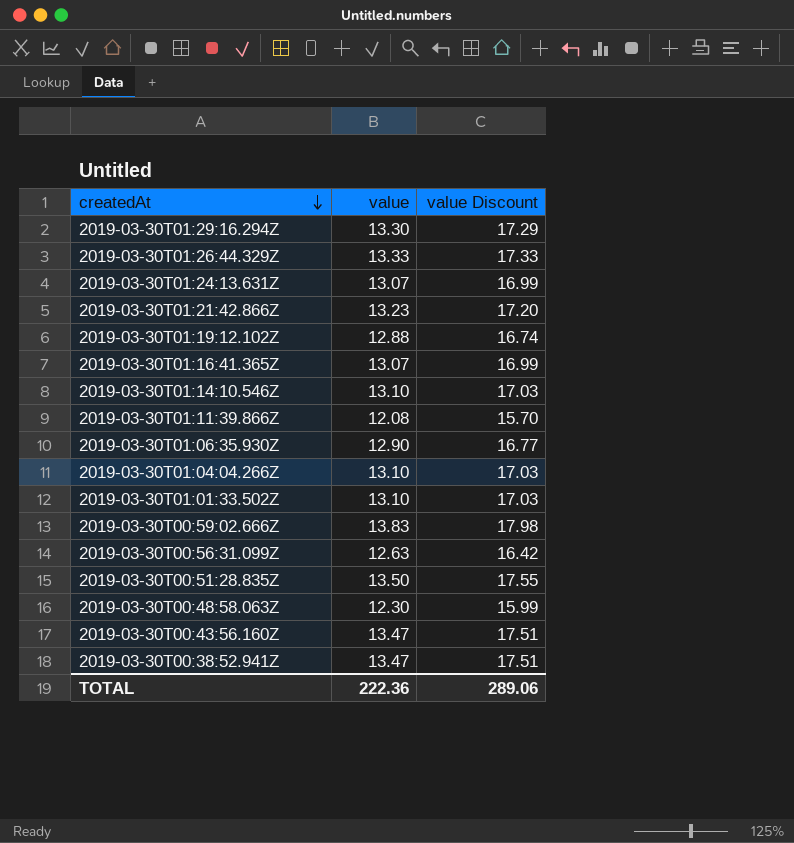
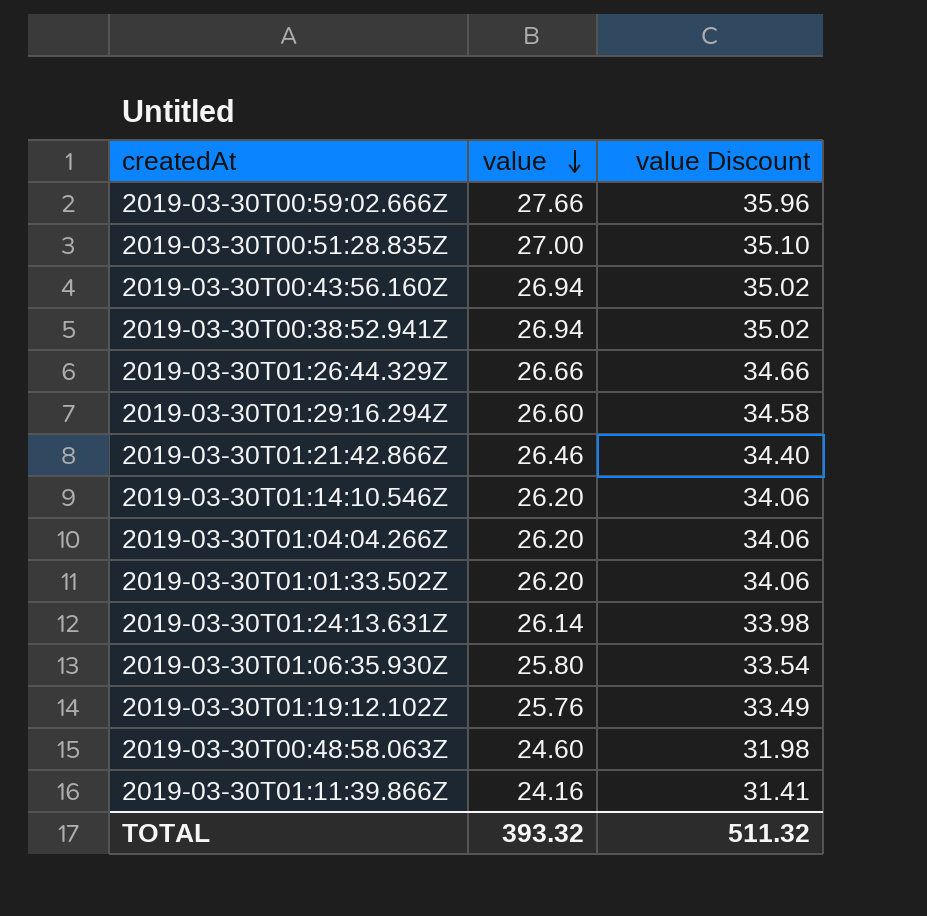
row order: createdAt descending -> value descending
row 2019-03-30T01:16:41.365Z: 13.07 | 16.99 -> none
row 2019-03-30T00:56:31.099Z: 12.63 | 16.42 -> none
2019-03-30T00:59:02.666Z | value: 13.83 -> 27.66
2019-03-30T00:59:02.666Z | value Discount: 17.98 -> 35.96
2019-03-30T00:51:28.835Z | value: 13.50 -> 27.00
2019-03-30T00:51:28.835Z | value Discount: 17.55 -> 35.10
2019-03-30T00:43:56.160Z | value: 13.47 -> 26.94
2019-03-30T00:43:56.160Z | value Discount: 17.51 -> 35.02
2019-03-30T00:38:52.941Z | value: 13.47 -> 26.94
2019-03-30T00:38:52.941Z | value Discount: 17.51 -> 35.02
2019-03-30T01:26:44.329Z | value: 13.33 -> 26.66
2019-03-30T01:26:44.329Z | value Discount: 17.33 -> 34.66
2019-03-30T01:29:16.294Z | value: 13.30 -> 26.60
2019-03-30T01:29:16.294Z | value Discount: 17.29 -> 34.58
2019-03-30T01:21:42.866Z | value: 13.23 -> 26.46
2019-03-30T01:21:42.866Z | value Discount: 17.20 -> 34.40
2019-03-30T01:14:10.546Z | value: 13.10 -> 26.20
2019-03-30T01:14:10.546Z | value Discount: 17.03 -> 34.06
2019-03-30T01:04:04.266Z | value: 13.10 -> 26.20
2019-03-30T01:04:04.266Z | value Discount: 17.03 -> 34.06
2019-03-30T01:01:33.502Z | value: 13.10 -> 26.20
2019-03-30T01:01:33.502Z | value Discount: 17.03 -> 34.06
2019-03-30T01:24:13.631Z | value: 13.07 -> 26.14
2019-03-30T01:24:13.631Z | value Discount: 16.99 -> 33.98
2019-03-30T01:06:35.930Z | value: 12.90 -> 25.80
2019-03-30T01:06:35.930Z | value Discount: 16.77 -> 33.54
2019-03-30T01:19:12.102Z | value: 12.88 -> 25.76
2019-03-30T01:19:12.102Z | value Discount: 16.74 -> 33.49
2019-03-30T00:48:58.063Z | value: 12.30 -> 24.60
2019-03-30T00:48:58.063Z | value Discount: 15.99 -> 31.98
2019-03-30T01:11:39.866Z | value: 12.08 -> 24.16
2019-03-30T01:11:39.866Z | value Discount: 15.70 -> 31.41
TOTAL | value: 222.36 -> 393.32
TOTAL | value Discount: 289.06 -> 511.32

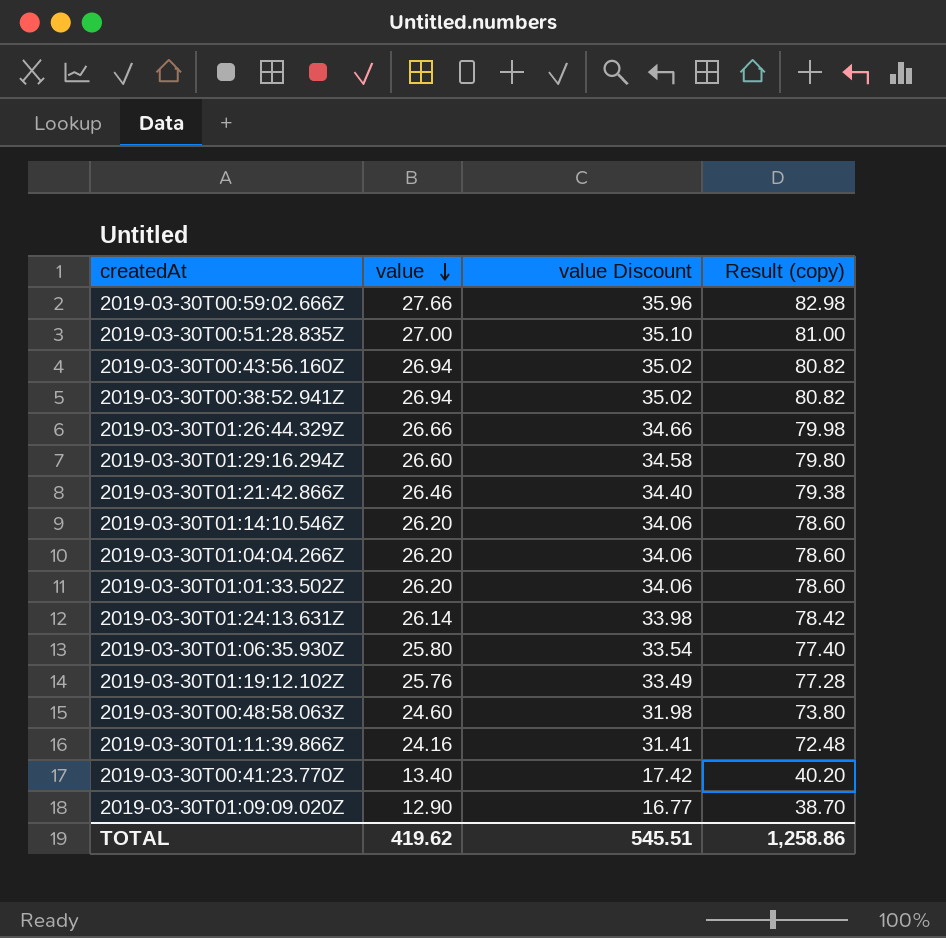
column Result (copy) | formula: none -> [value] * 3
row 2019-03-30T00:41:23.770Z: none -> 13.40 | 17.42 | 40.20
row 2019-03-30T01:09:09.020Z: none -> 12.90 | 16.77 | 38.70
TOTAL | value: 393.32 -> 419.62
TOTAL | value Discount: 511.32 -> 545.51

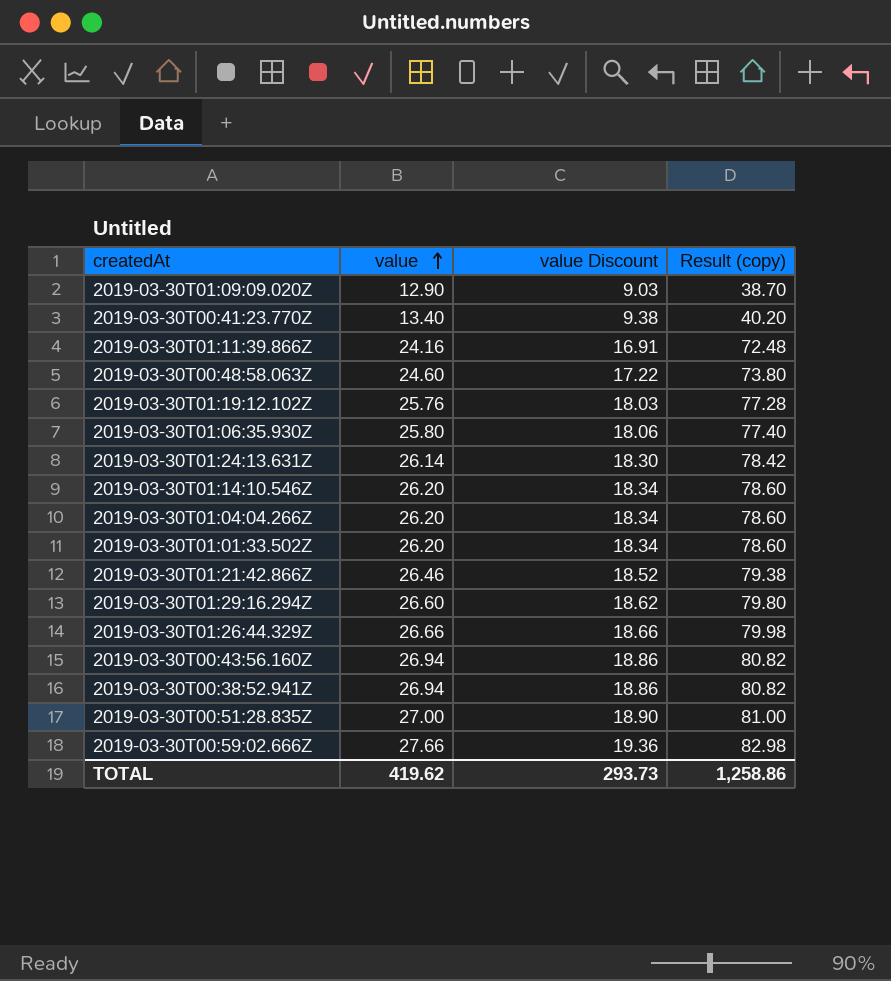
row order: value descending -> value ascending
column value Discount | formula: [value] * 1.3 -> [value] * 0.7
TOTAL | value Discount: 545.51 -> 293.73

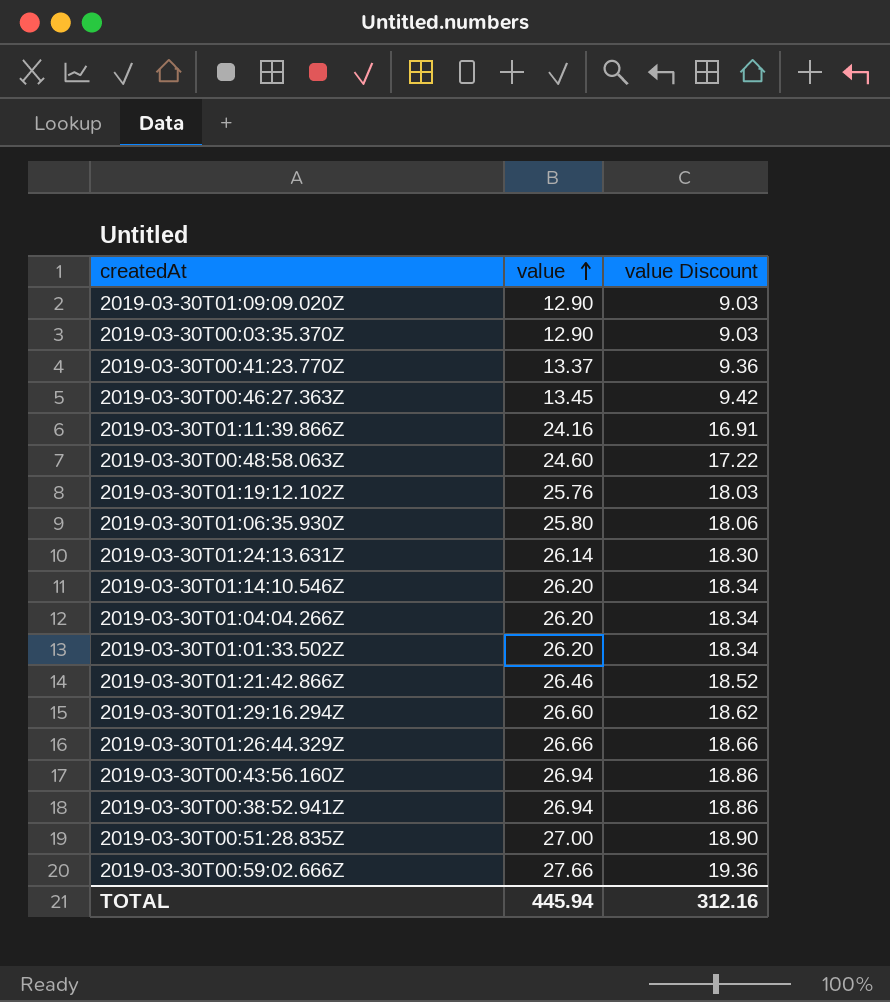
column Result (copy) | formula: [value] * 3 -> none
row 2019-03-30T00:03:35.370Z: none -> 12.90 | 9.03
2019-03-30T00:41:23.770Z | value: 13.40 -> 13.37
2019-03-30T00:41:23.770Z | value Discount: 9.38 -> 9.36
row 2019-03-30T00:46:27.363Z: none -> 13.45 | 9.42
TOTAL | value: 419.62 -> 445.94
TOTAL | value Discount: 293.73 -> 312.16

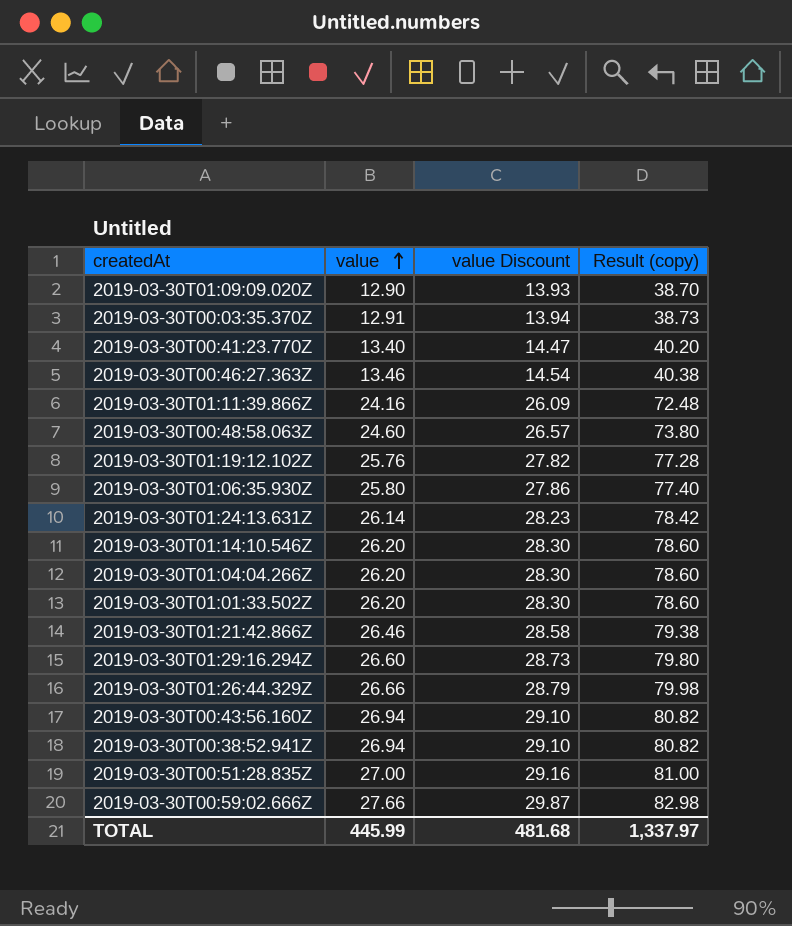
column value Discount | formula: [value] * 0.7 -> [value] * 1.08
column Result (copy) | formula: none -> [value] * 3
2019-03-30T00:03:35.370Z | value: 12.90 -> 12.91
2019-03-30T00:41:23.770Z | value: 13.37 -> 13.40
2019-03-30T00:46:27.363Z | value: 13.45 -> 13.46
TOTAL | value: 445.94 -> 445.99
TOTAL | value Discount: 312.16 -> 481.68

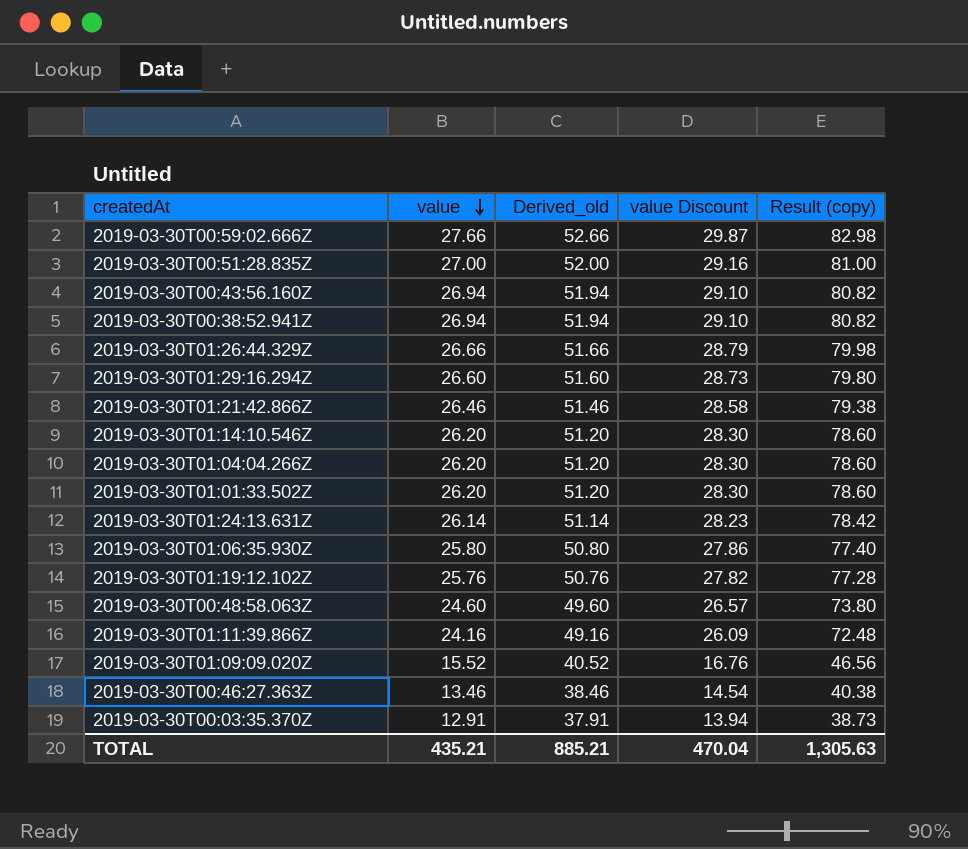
row order: value ascending -> value descending
column Derived_old | formula: none -> [value] + 25
row 2019-03-30T00:41:23.770Z: 13.40 | 14.47 | 40.20 -> none
2019-03-30T01:09:09.020Z | value: 12.90 -> 15.52
2019-03-30T01:09:09.020Z | value Discount: 13.93 -> 16.76
2019-03-30T01:09:09.020Z | Result (copy): 38.70 -> 46.56
TOTAL | value: 445.99 -> 435.21
TOTAL | value Discount: 481.68 -> 470.04
TOTAL | Result (copy): 1,337.97 -> 1,305.63

